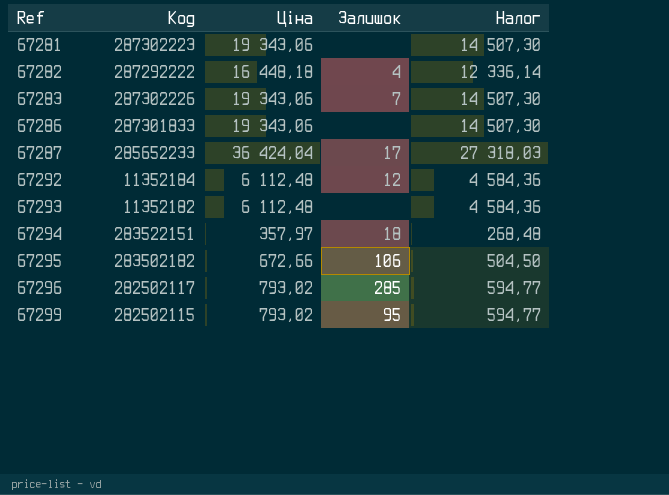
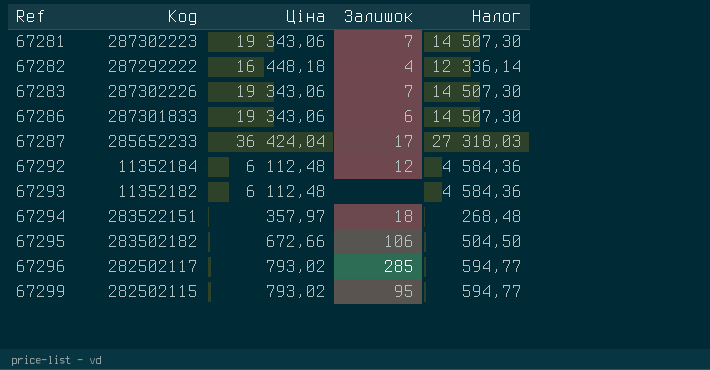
67281 | Залишок: none -> 7
67286 | Залишок: none -> 6

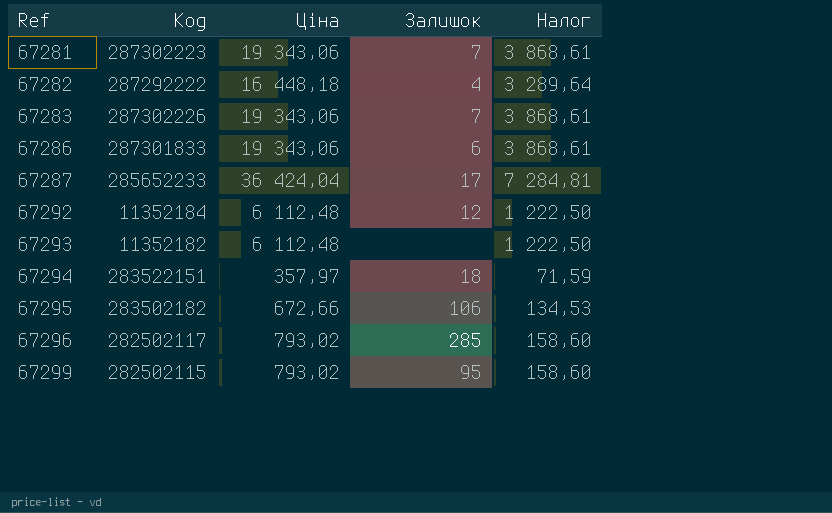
column Налог | formula: [Ціна] * 0,75 -> [Ціна] * 0,2

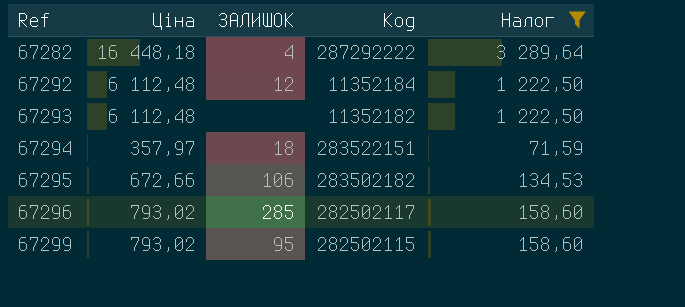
filter: none -> Налог <= 3 289,64
column name: Залишок -> ЗАЛИШОК
column Код | position: 2 -> 4

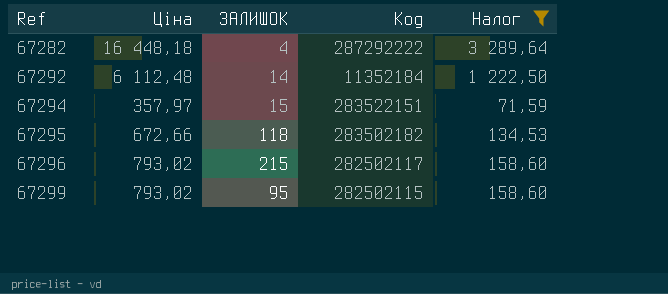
row 67293: 6 112,48 | none | 11352182 | 1 222,50 -> none
67292 | ЗАЛИШОК: 12 -> 14
67294 | ЗАЛИШОК: 18 -> 15
67295 | ЗАЛИШОК: 106 -> 118
67296 | ЗАЛИШОК: 285 -> 215

